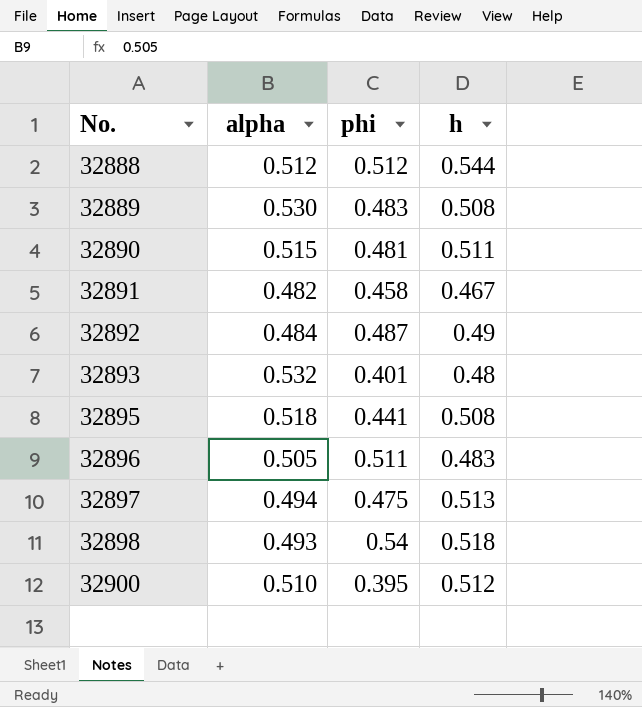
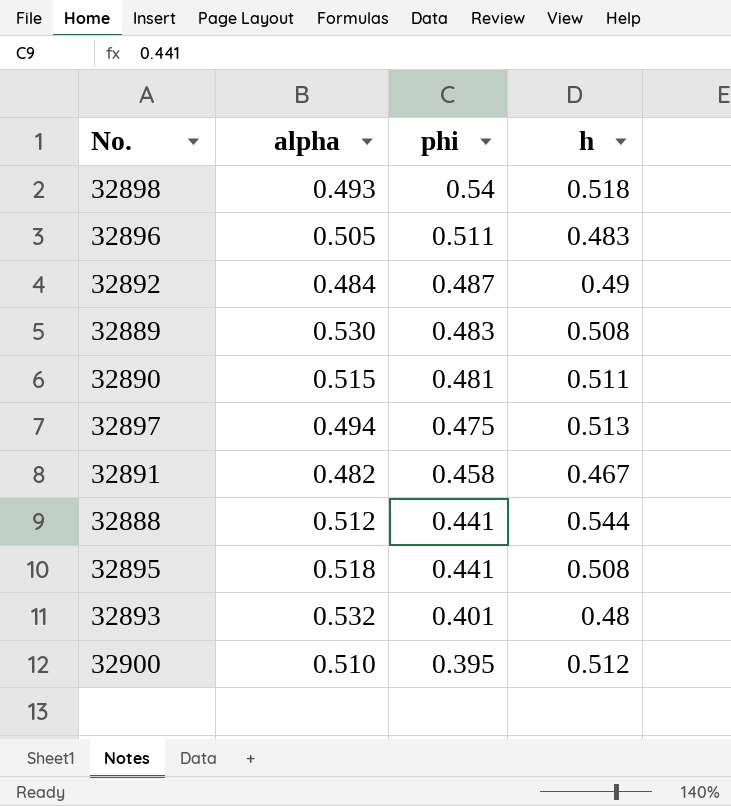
row order: No. ascending -> phi descending
32888 | phi: 0.512 -> 0.441

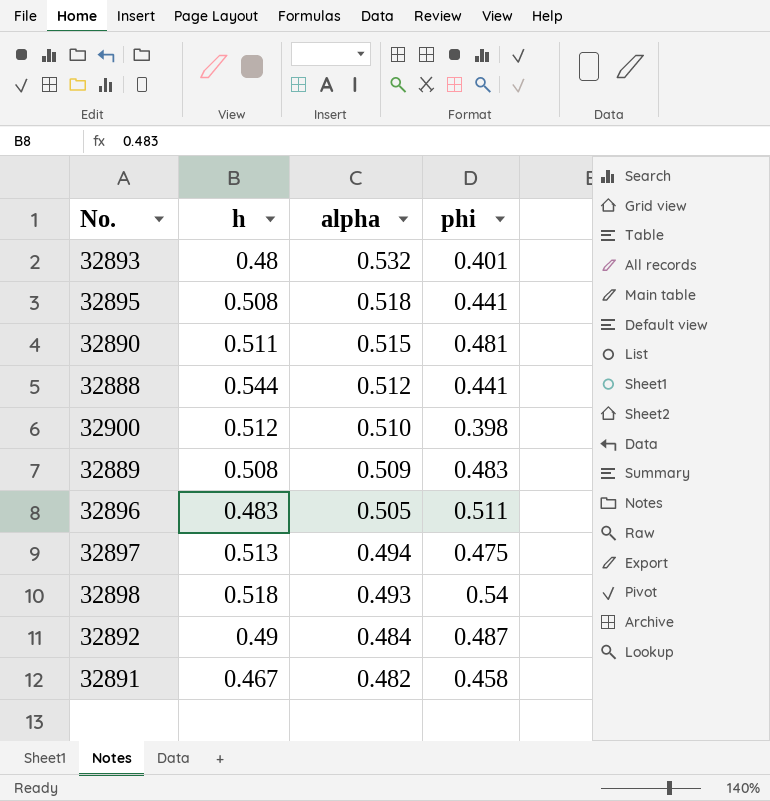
row order: phi descending -> alpha descending
column h | position: 4 -> 2
32900 | phi: 0.395 -> 0.398
32889 | alpha: 0.530 -> 0.509

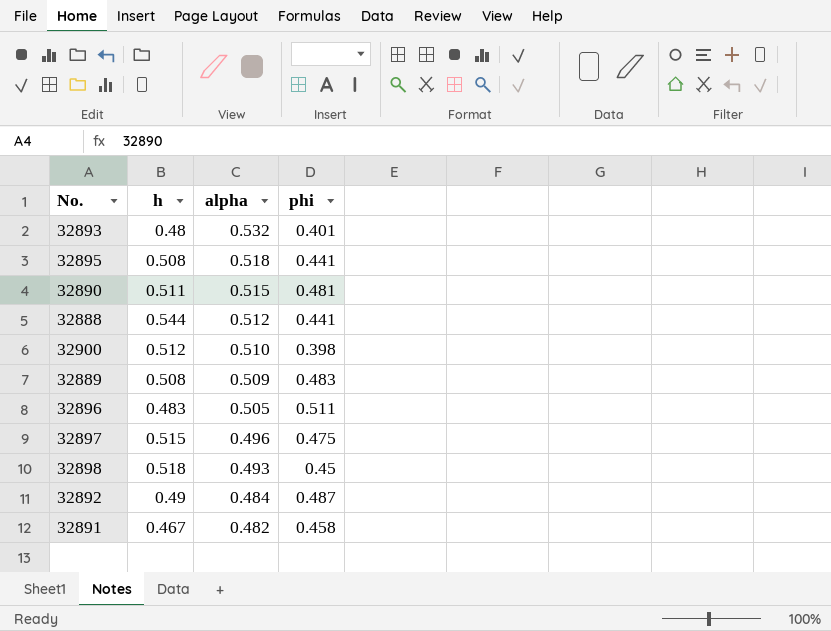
32897 | h: 0.513 -> 0.515
32897 | alpha: 0.494 -> 0.496
32898 | phi: 0.54 -> 0.45

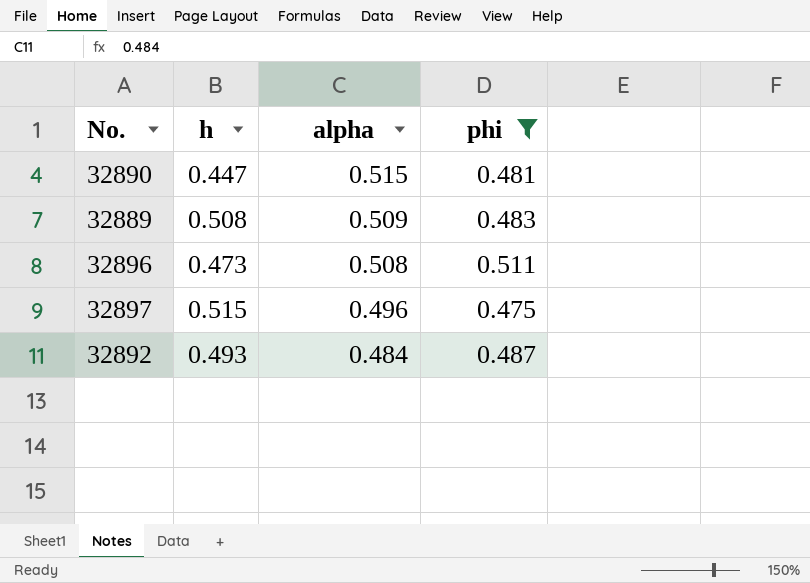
filter: none -> phi >= 0.475
32890 | h: 0.511 -> 0.447
32896 | h: 0.483 -> 0.473
32896 | alpha: 0.505 -> 0.508
32892 | h: 0.49 -> 0.493

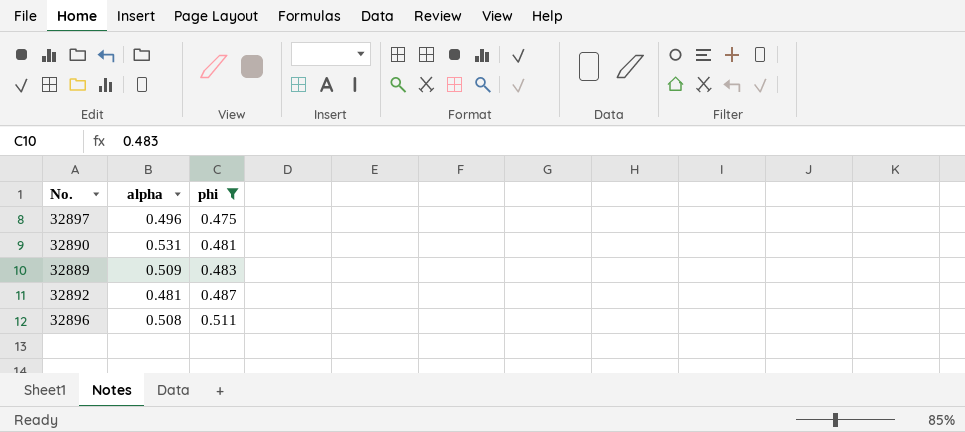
row order: alpha descending -> phi ascending
column h | position: 2 -> none
32890 | alpha: 0.515 -> 0.531
32892 | alpha: 0.484 -> 0.481

